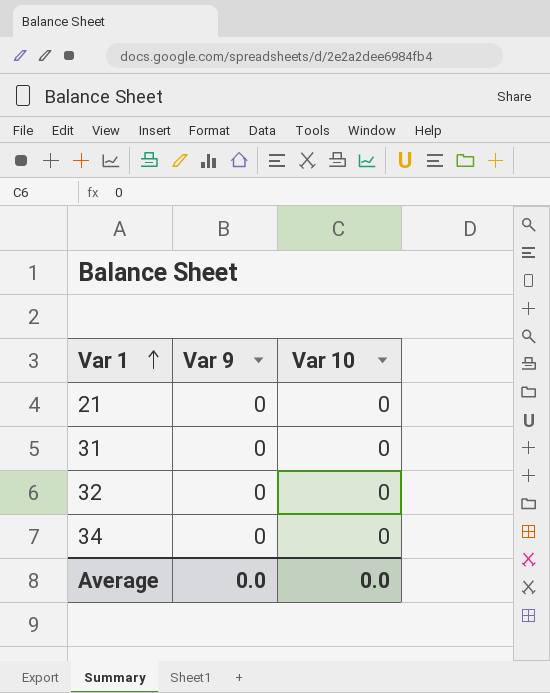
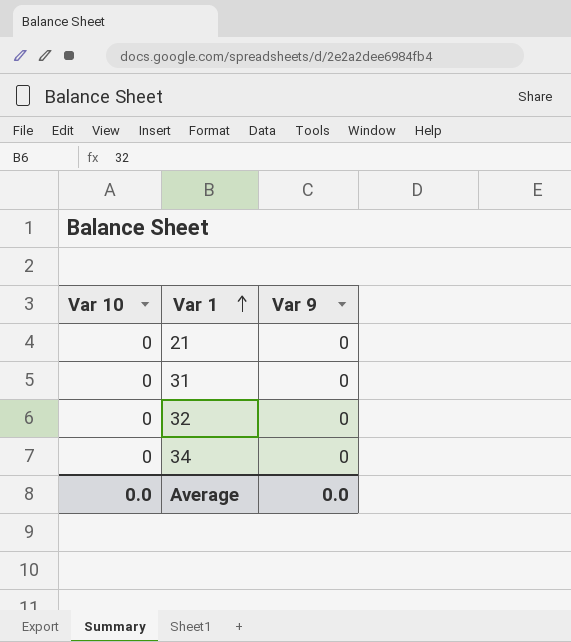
column Var 10 | position: 3 -> 1

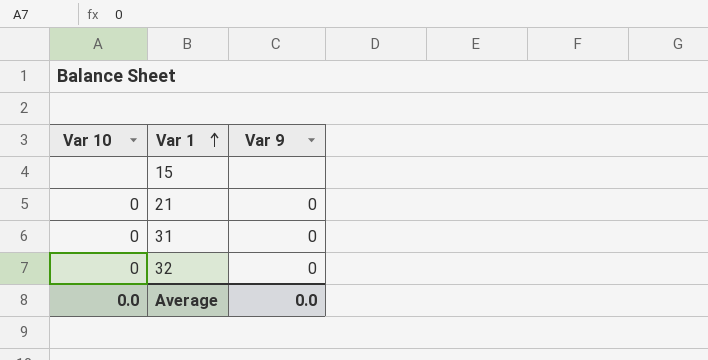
row 34: 0 | 0 -> none
row 15: none -> none | none

